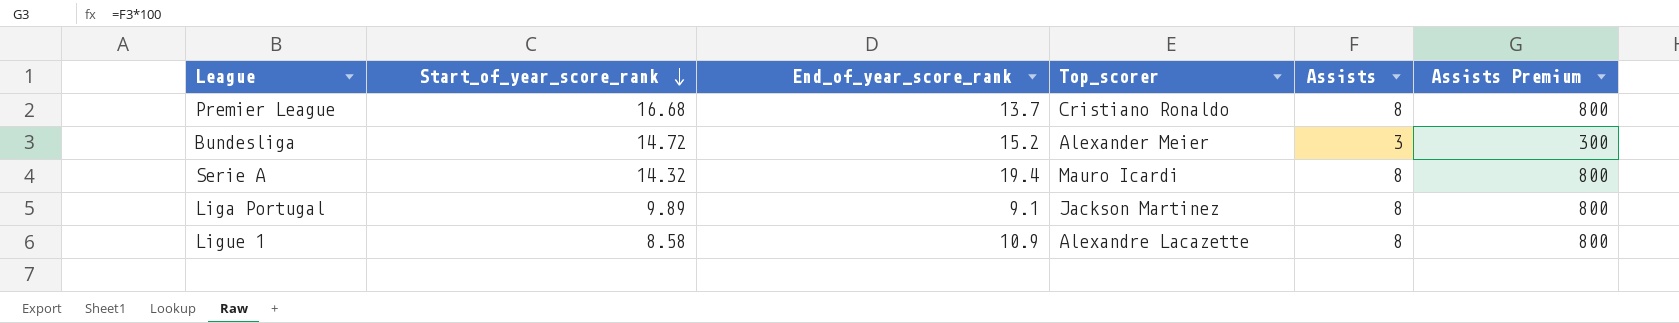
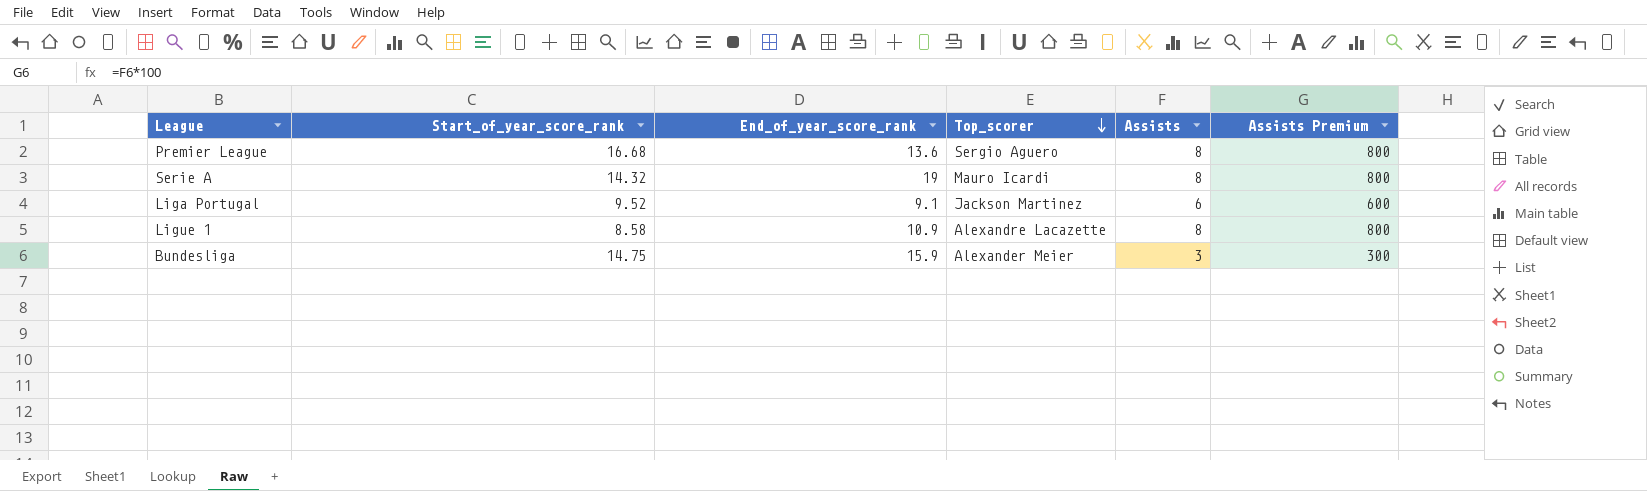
row order: Start_of_year_score_rank descending -> Top_scorer descending
Premier League | End_of_year_score_rank: 13.7 -> 13.6
Premier League | Top_scorer: Cristiano Ronaldo -> Sergio Aguero
Serie A | End_of_year_score_rank: 19.4 -> 19
Liga Portugal | Start_of_year_score_rank: 9.89 -> 9.52
Liga Portugal | Assists: 8 -> 6
Liga Portugal | Assists Premium: 800 -> 600
Bundesliga | Start_of_year_score_rank: 14.72 -> 14.75
Bundesliga | End_of_year_score_rank: 15.2 -> 15.9

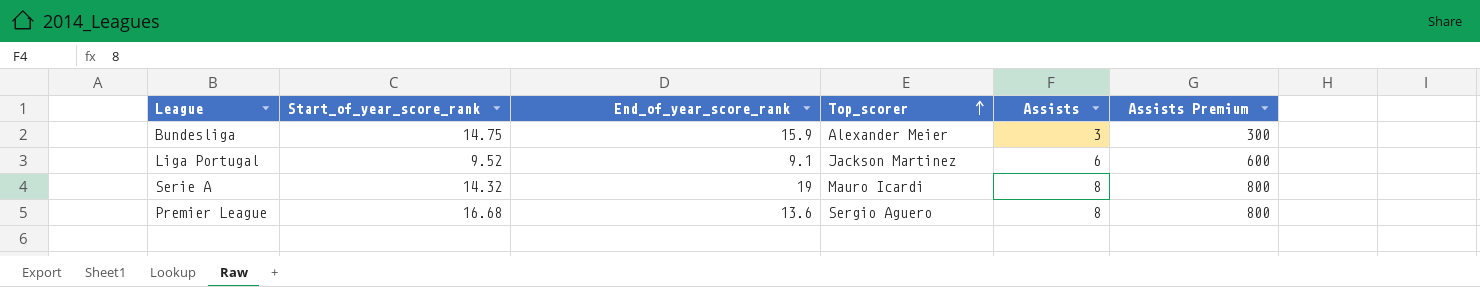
row order: Top_scorer descending -> Top_scorer ascending
row Ligue 1: 8.58 | 10.9 | Alexandre Lacazette | 8 | 800 -> none

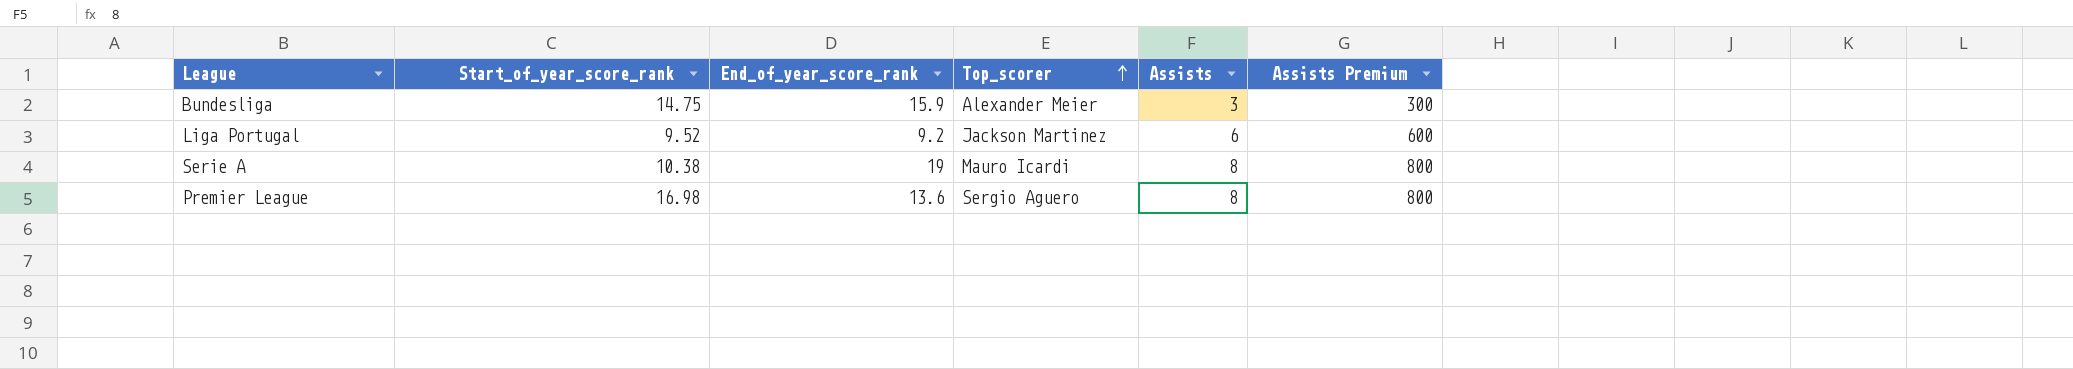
Liga Portugal | End_of_year_score_rank: 9.1 -> 9.2
Serie A | Start_of_year_score_rank: 14.32 -> 10.38
Premier League | Start_of_year_score_rank: 16.68 -> 16.98

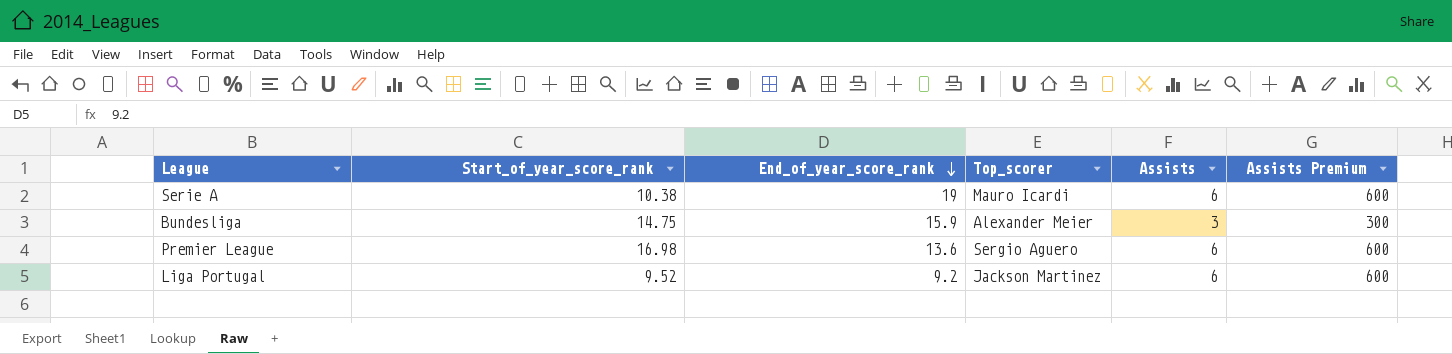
row order: Top_scorer ascending -> End_of_year_score_rank descending
Serie A | Assists: 8 -> 6
Serie A | Assists Premium: 800 -> 600
Premier League | Assists: 8 -> 6
Premier League | Assists Premium: 800 -> 600

